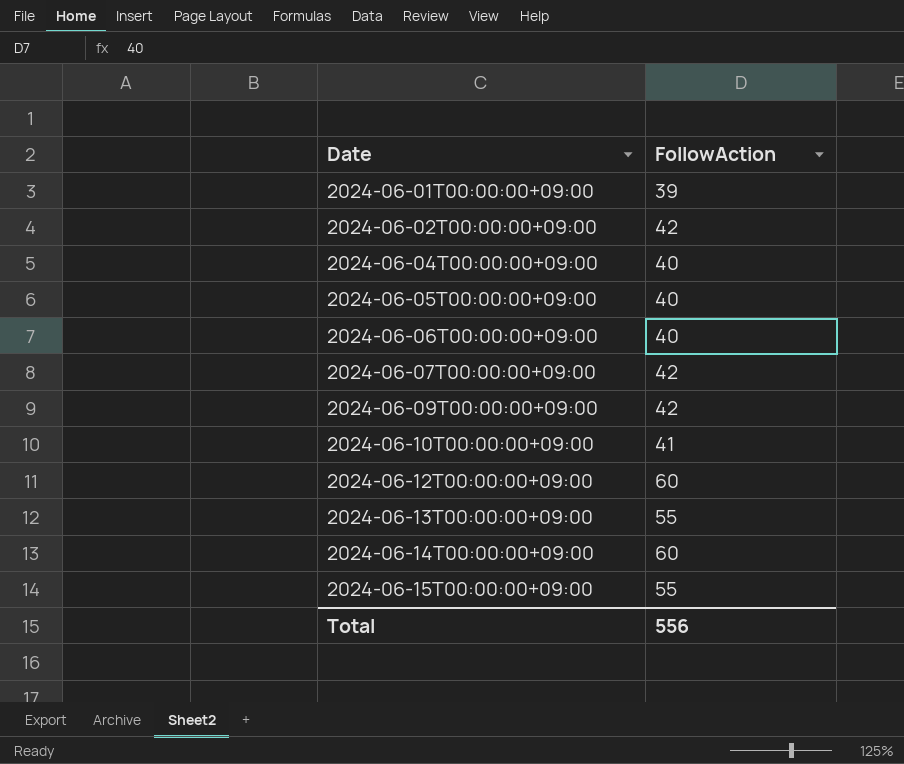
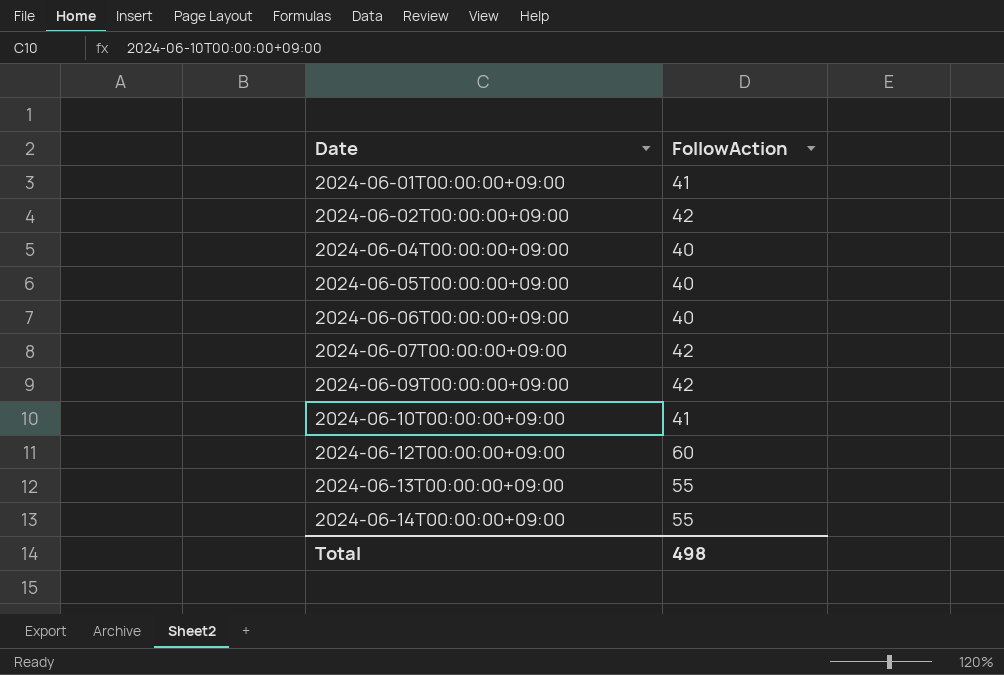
row 2024-06-15T00:00:00+09:00: 55 -> none
2024-06-01T00:00:00+09:00 | FollowAction: 39 -> 41
2024-06-14T00:00:00+09:00 | FollowAction: 60 -> 55
Total | FollowAction: 556 -> 498

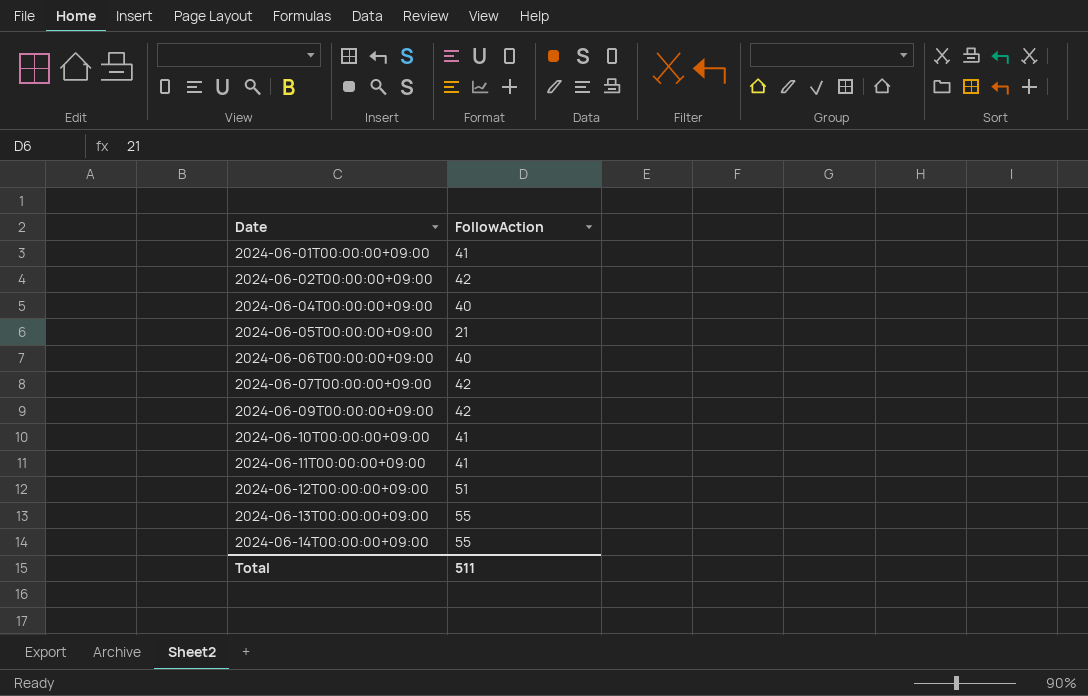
2024-06-05T00:00:00+09:00 | FollowAction: 40 -> 21
row 2024-06-11T00:00:00+09:00: none -> 41
2024-06-12T00:00:00+09:00 | FollowAction: 60 -> 51
Total | FollowAction: 498 -> 511

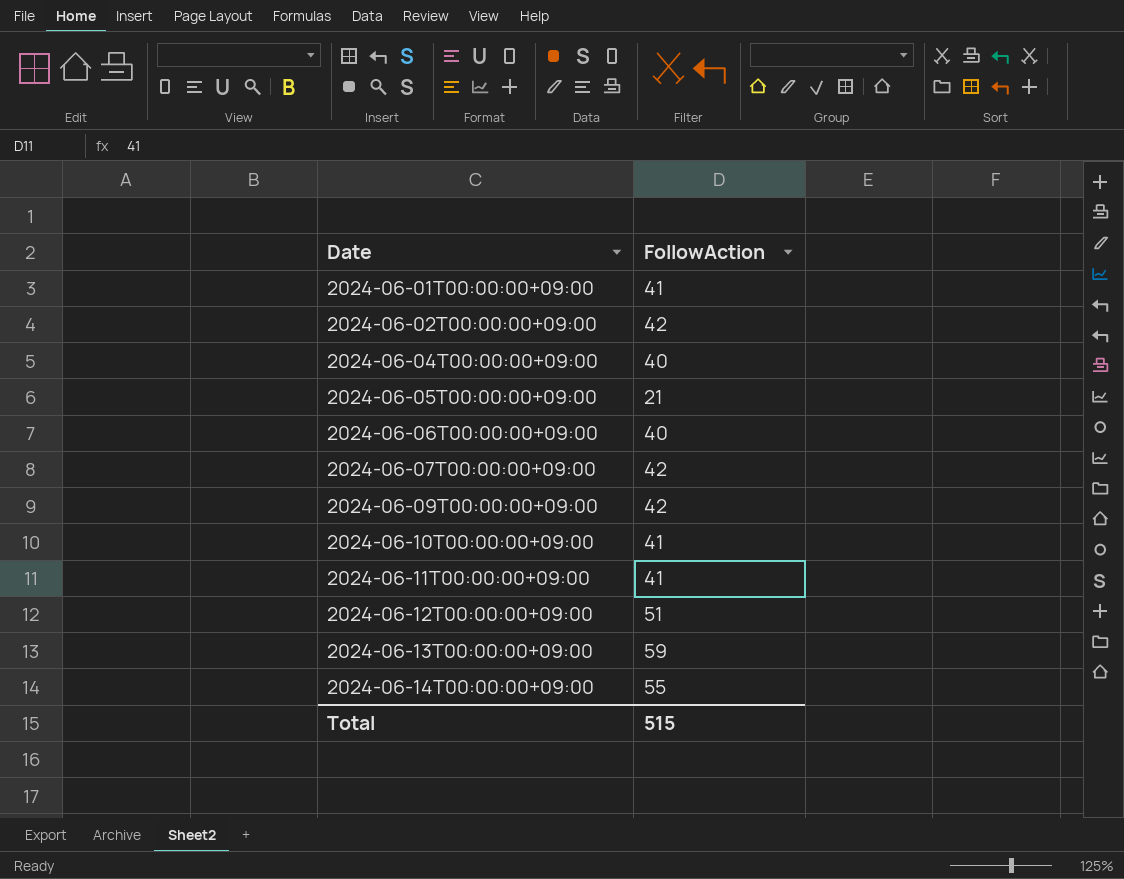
2024-06-13T00:00:00+09:00 | FollowAction: 55 -> 59
Total | FollowAction: 511 -> 515

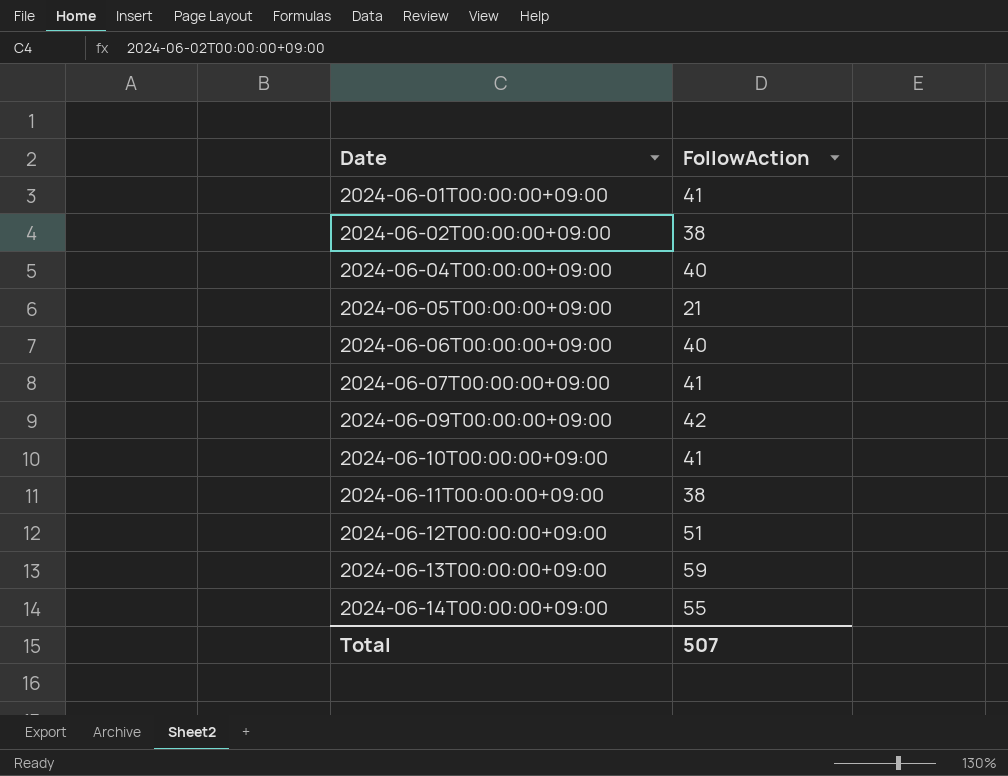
2024-06-02T00:00:00+09:00 | FollowAction: 42 -> 38
2024-06-07T00:00:00+09:00 | FollowAction: 42 -> 41
2024-06-11T00:00:00+09:00 | FollowAction: 41 -> 38
Total | FollowAction: 515 -> 507

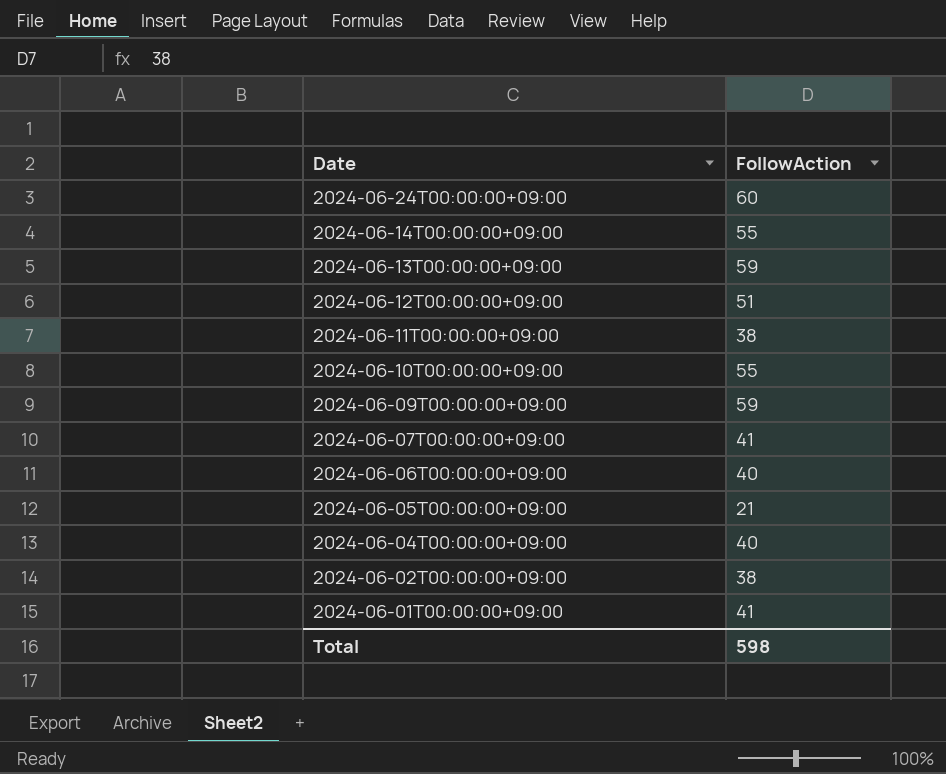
row order: Date ascending -> Date descending
row 2024-06-24T00:00:00+09:00: none -> 60
2024-06-10T00:00:00+09:00 | FollowAction: 41 -> 55
2024-06-09T00:00:00+09:00 | FollowAction: 42 -> 59
Total | FollowAction: 507 -> 598

